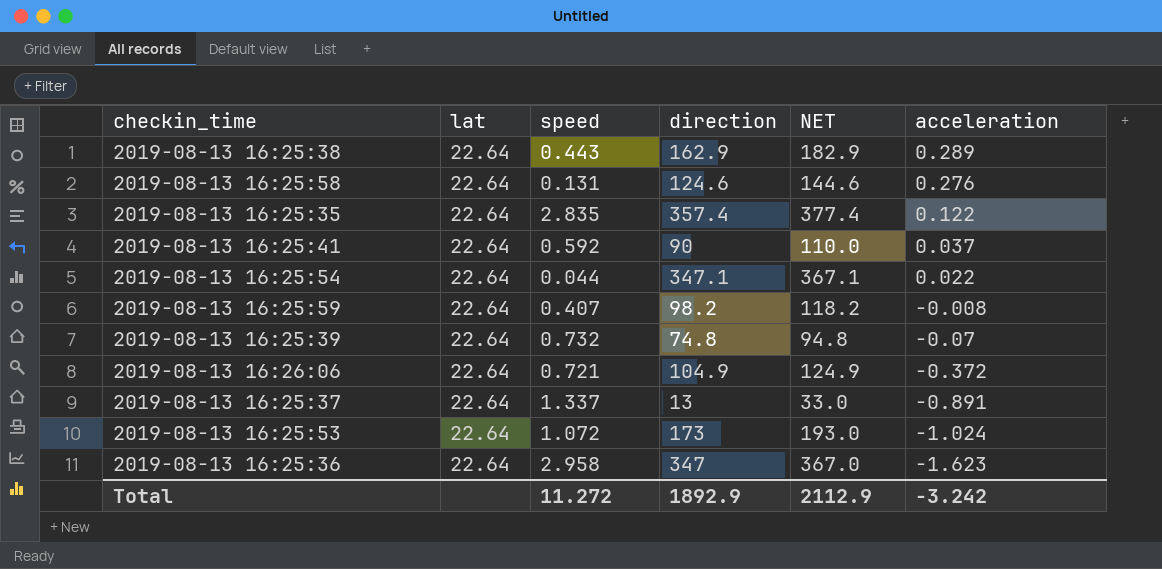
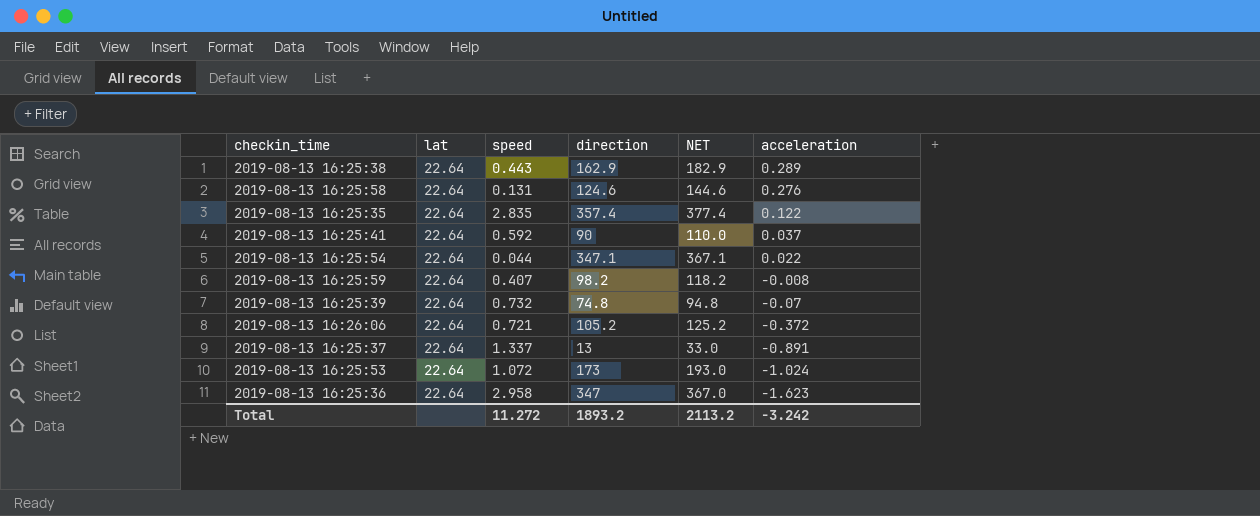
2019-08-13 16:26:06 | direction: 104.9 -> 105.2
2019-08-13 16:26:06 | NET: 124.9 -> 125.2
Total | direction: 1892.9 -> 1893.2
Total | NET: 2112.9 -> 2113.2

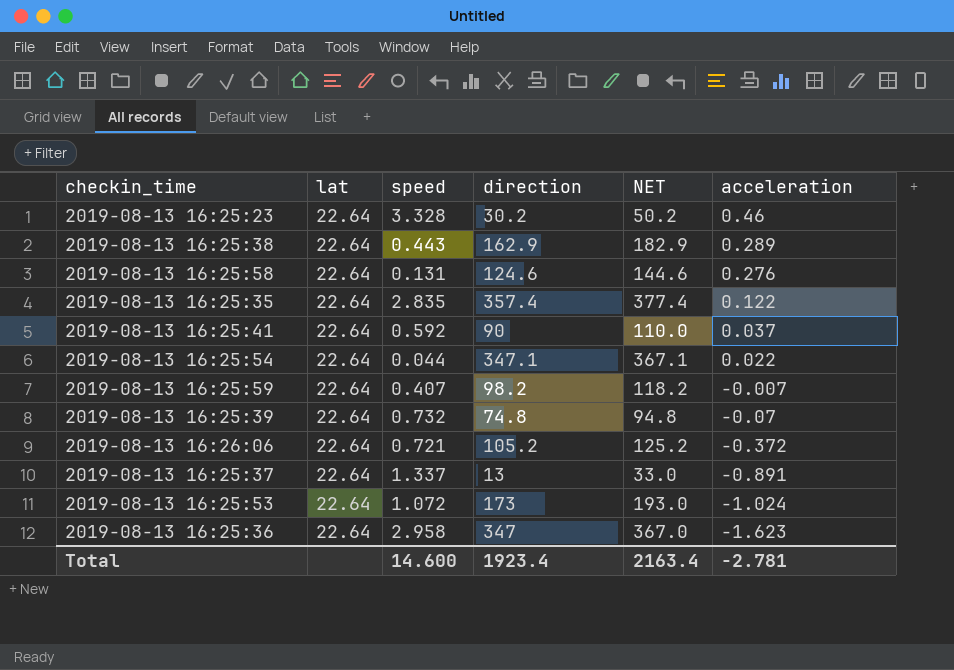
row 2019-08-13 16:25:23: none -> 22.64 | 3.328 | 30.2 | 50.2 | 0.46
2019-08-13 16:25:59 | acceleration: -0.008 -> -0.007
Total | speed: 11.272 -> 14.600
Total | direction: 1893.2 -> 1923.4
Total | NET: 2113.2 -> 2163.4
Total | acceleration: -3.242 -> -2.781

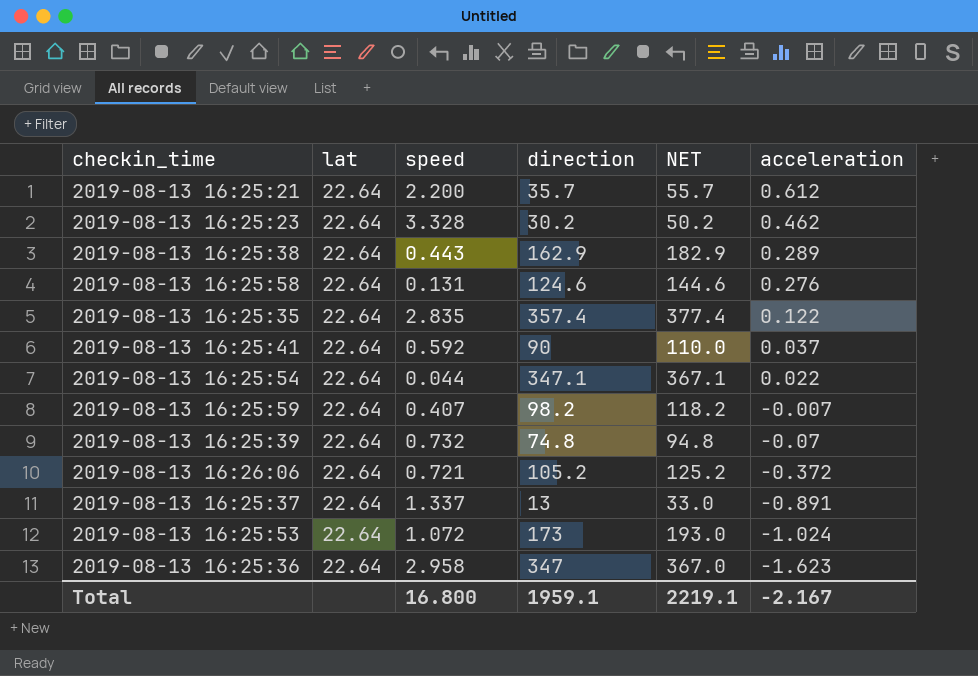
row 2019-08-13 16:25:21: none -> 22.64 | 2.200 | 35.7 | 55.7 | 0.612
2019-08-13 16:25:23 | acceleration: 0.46 -> 0.462
Total | speed: 14.600 -> 16.800
Total | direction: 1923.4 -> 1959.1
Total | NET: 2163.4 -> 2219.1
Total | acceleration: -2.781 -> -2.167

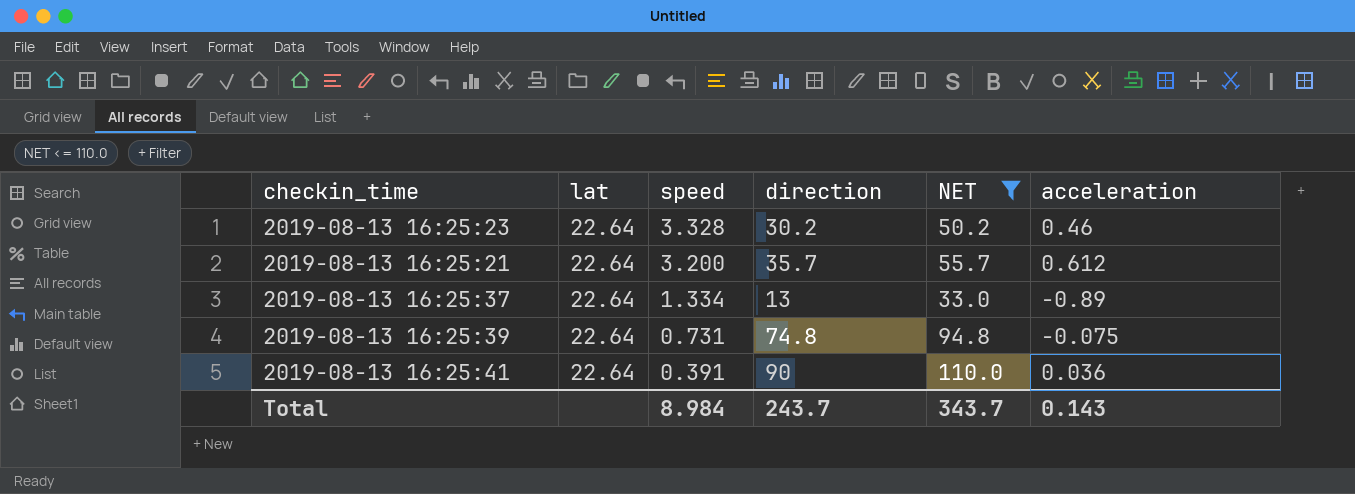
filter: none -> NET <= 110.0
row order: acceleration descending -> speed descending
2019-08-13 16:25:23 | acceleration: 0.462 -> 0.46
2019-08-13 16:25:21 | speed: 2.200 -> 3.200
2019-08-13 16:25:37 | speed: 1.337 -> 1.334
2019-08-13 16:25:37 | acceleration: -0.891 -> -0.89
2019-08-13 16:25:39 | speed: 0.732 -> 0.731
2019-08-13 16:25:39 | acceleration: -0.07 -> -0.075
2019-08-13 16:25:41 | speed: 0.592 -> 0.391
2019-08-13 16:25:41 | acceleration: 0.037 -> 0.036
Total | speed: 16.800 -> 8.984
Total | direction: 1959.1 -> 243.7
Total | NET: 2219.1 -> 343.7
Total | acceleration: -2.167 -> 0.143

